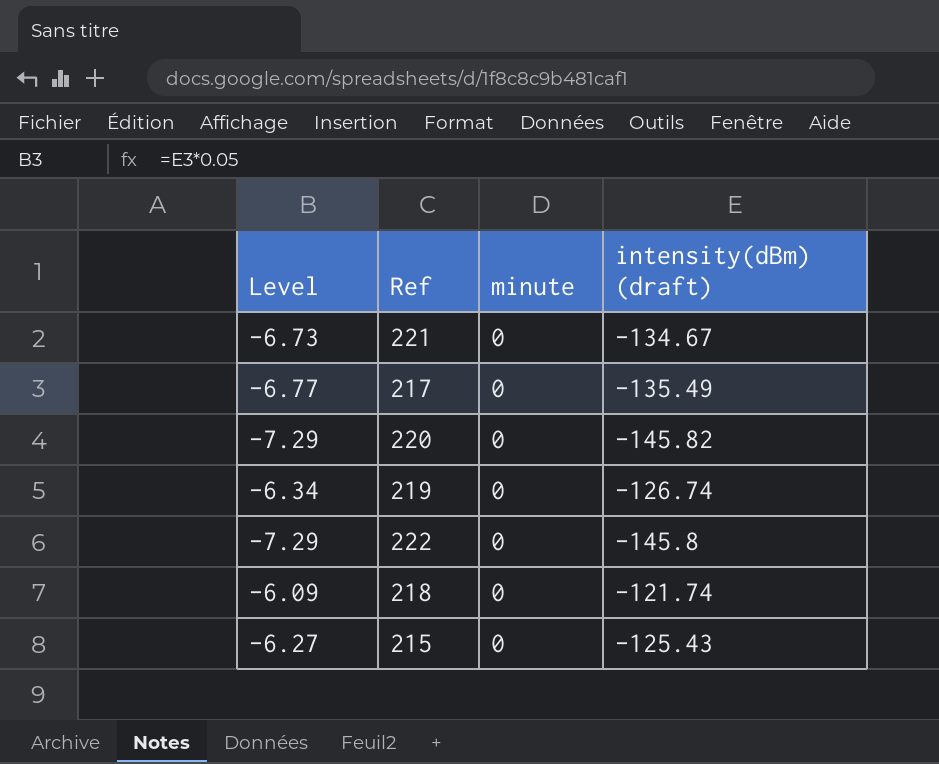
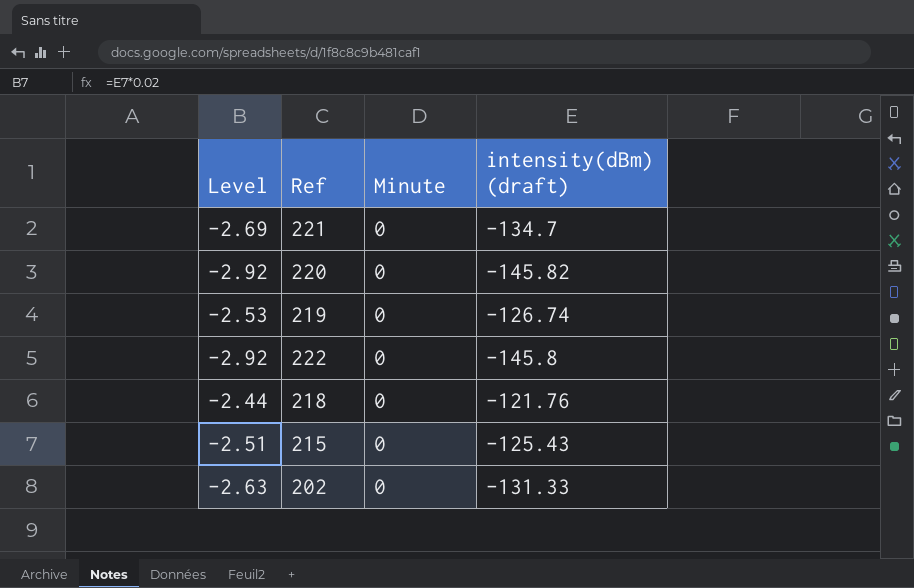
column Level | formula: [intensity(dBm) (draft)] * 0.05 -> [intensity(dBm) (draft)] * 0.02
column name: minute -> Minute
row 217: -6.77 | 0 | -135.49 -> none
221 | intensity(dBm) (draft): -134.67 -> -134.7
218 | intensity(dBm) (draft): -121.74 -> -121.76
row 202: none -> -2.63 | 0 | -131.33

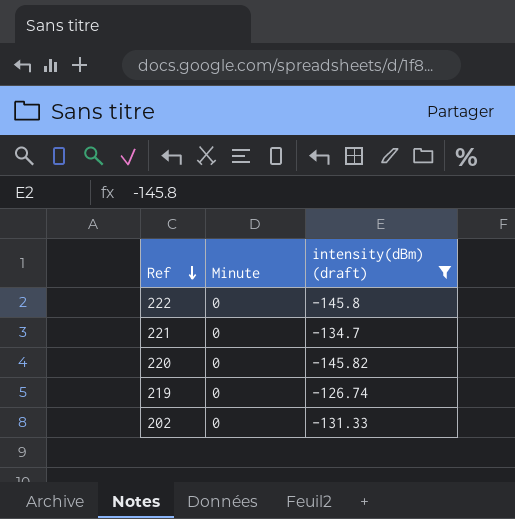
filter: none -> intensity(dBm) (draft) <= -126.74
row order: none -> Ref descending
column Level | formula: [intensity(dBm) (draft)] * 0.02 -> none

